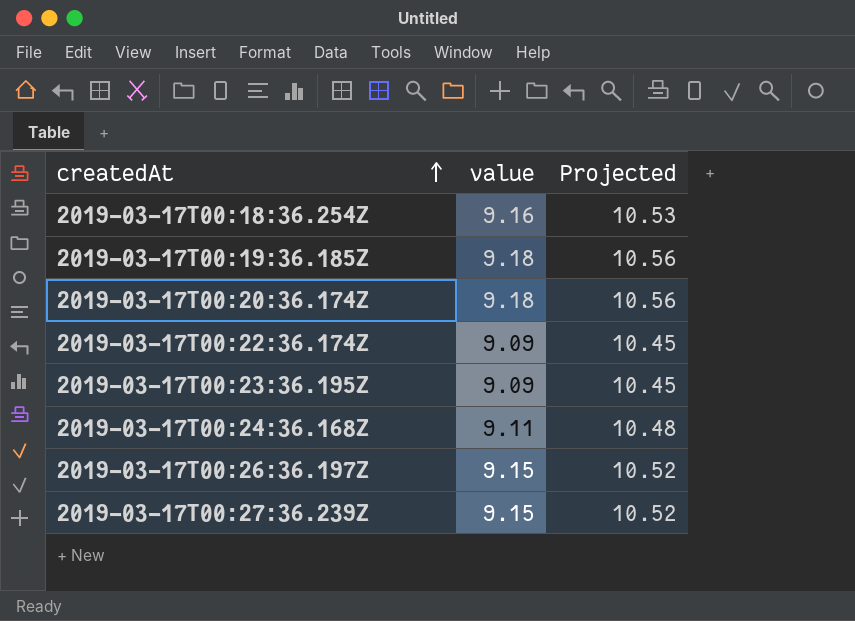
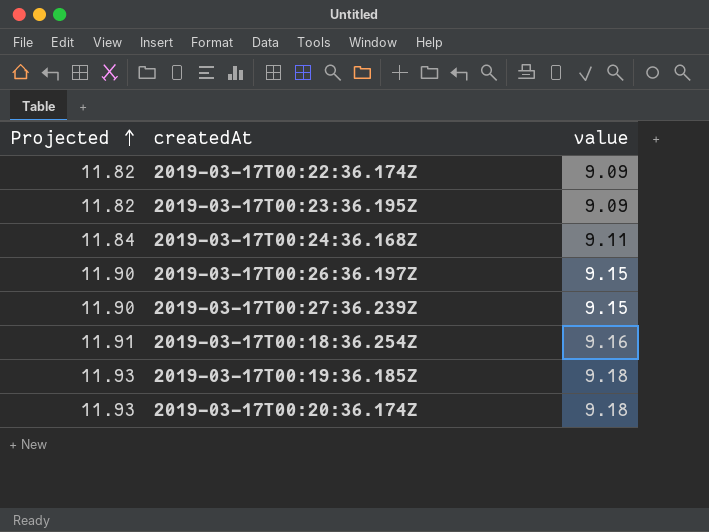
row order: createdAt ascending -> Projected ascending
column Projected | formula: [value] * 1.15 -> [value] * 1.3
column Projected | position: 3 -> 1

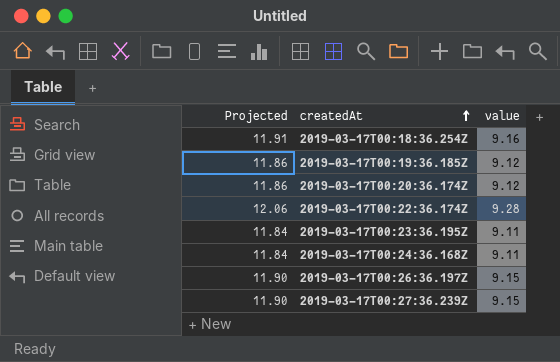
row order: Projected ascending -> createdAt ascending
2019-03-17T00:19:36.185Z | Projected: 11.93 -> 11.86
2019-03-17T00:19:36.185Z | value: 9.18 -> 9.12
2019-03-17T00:20:36.174Z | Projected: 11.93 -> 11.86
2019-03-17T00:20:36.174Z | value: 9.18 -> 9.12
2019-03-17T00:22:36.174Z | Projected: 11.82 -> 12.06
2019-03-17T00:22:36.174Z | value: 9.09 -> 9.28
2019-03-17T00:23:36.195Z | Projected: 11.82 -> 11.84
2019-03-17T00:23:36.195Z | value: 9.09 -> 9.11

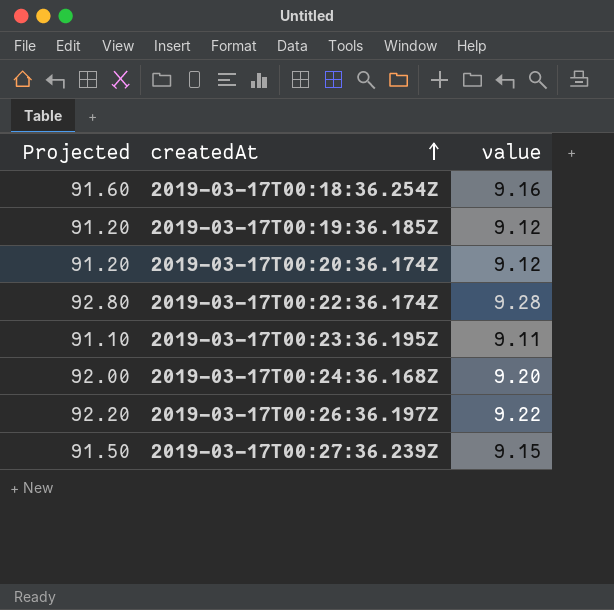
column Projected | formula: [value] * 1.3 -> [value] * 10
2019-03-17T00:24:36.168Z | value: 9.11 -> 9.20
2019-03-17T00:26:36.197Z | value: 9.15 -> 9.22

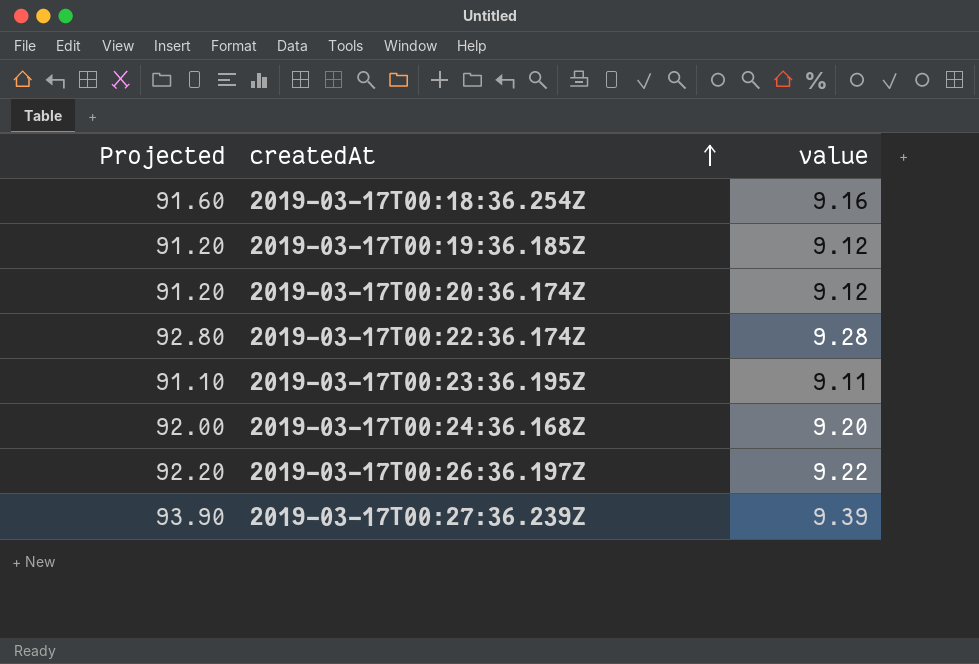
2019-03-17T00:27:36.239Z | Projected: 91.50 -> 93.90
2019-03-17T00:27:36.239Z | value: 9.15 -> 9.39

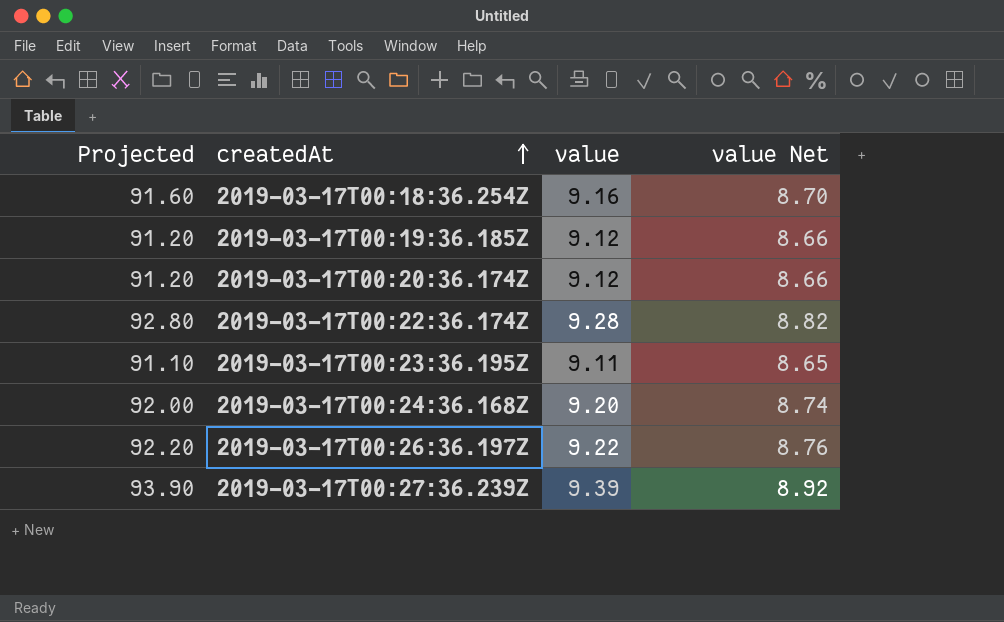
column value Net | formula: none -> [value] * 0.95

